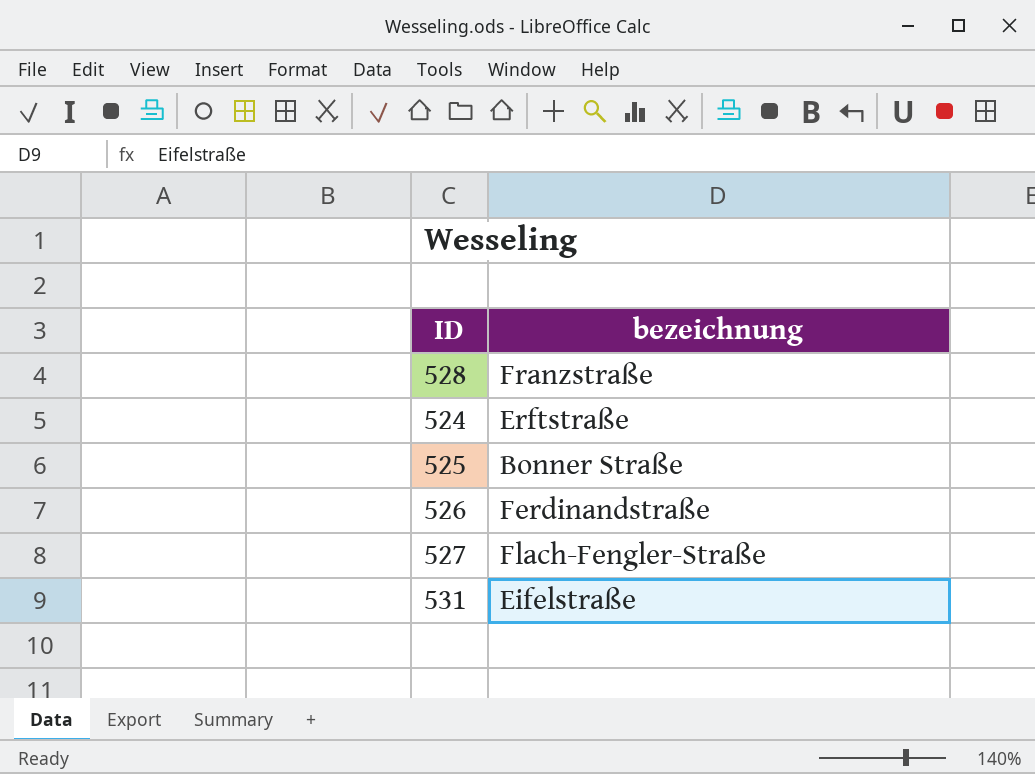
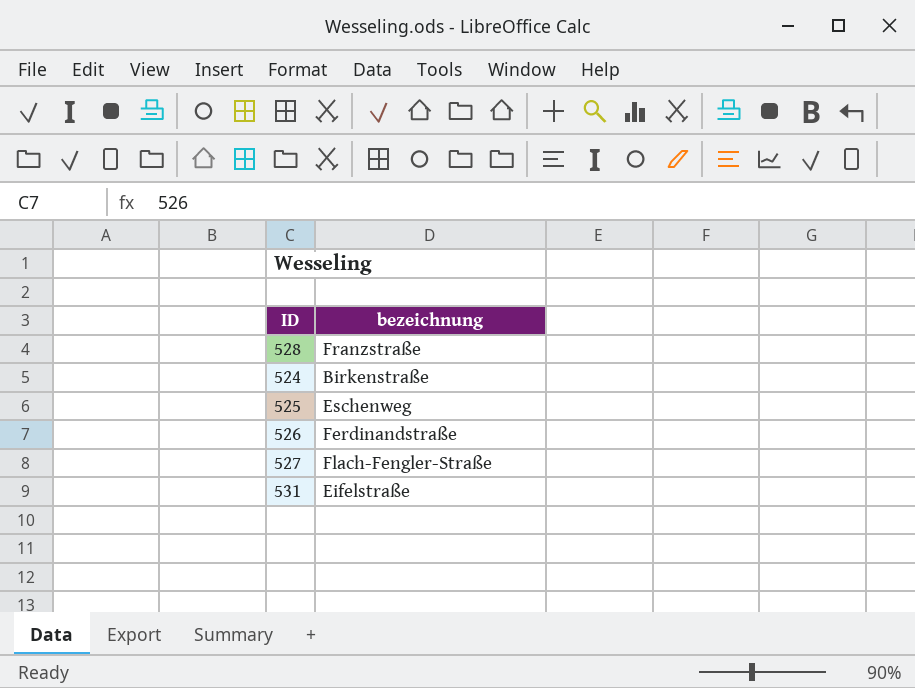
524 | bezeichnung: Erftstraße -> Birkenstraße
525 | bezeichnung: Bonner Straße -> Eschenweg

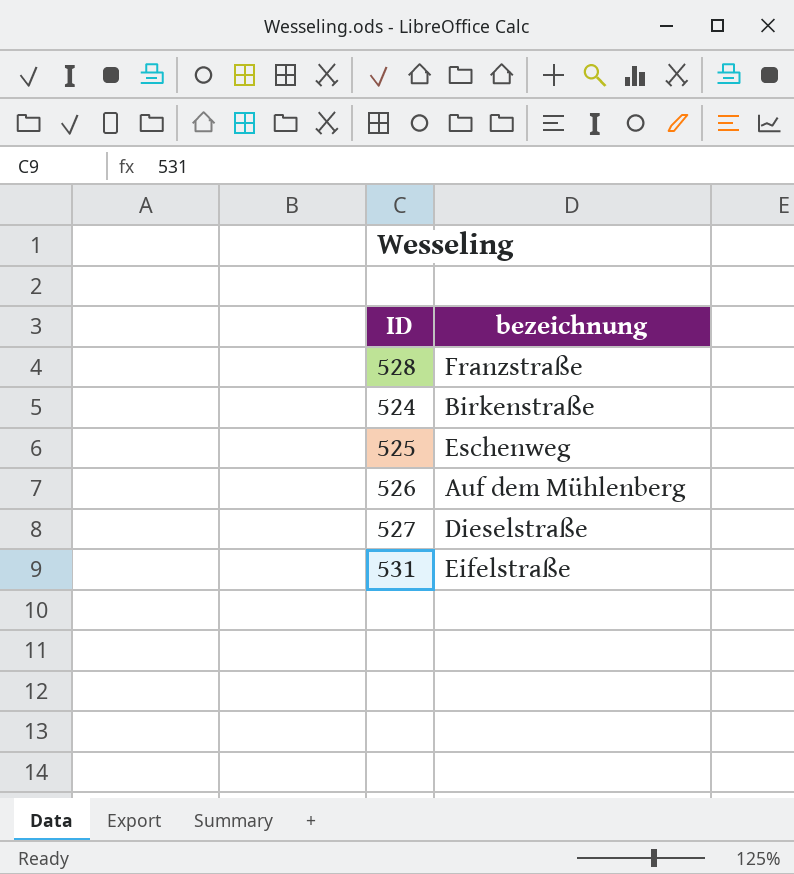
526 | bezeichnung: Ferdinandstraße -> Auf dem Mühlenberg
527 | bezeichnung: Flach-Fengler-Straße -> Dieselstraße

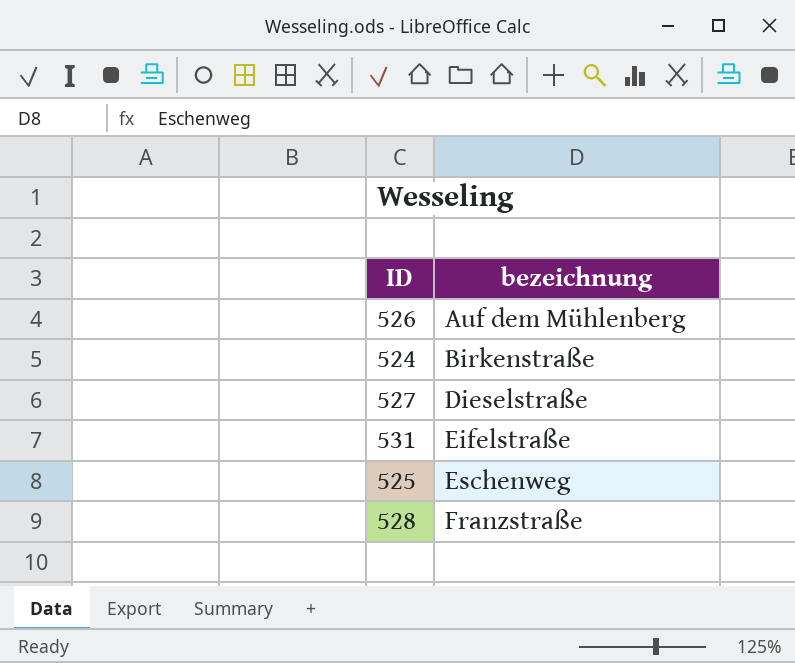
row order: none -> bezeichnung ascending

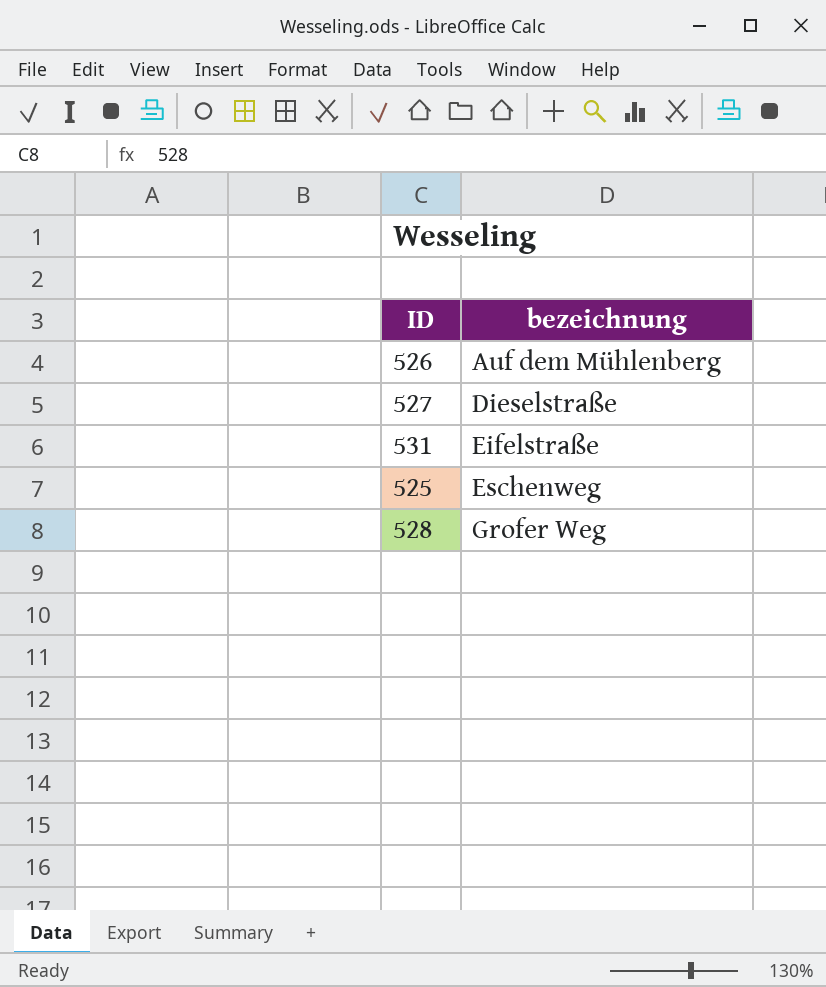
row 524: Birkenstraße -> none
528 | bezeichnung: Franzstraße -> Grofer Weg

